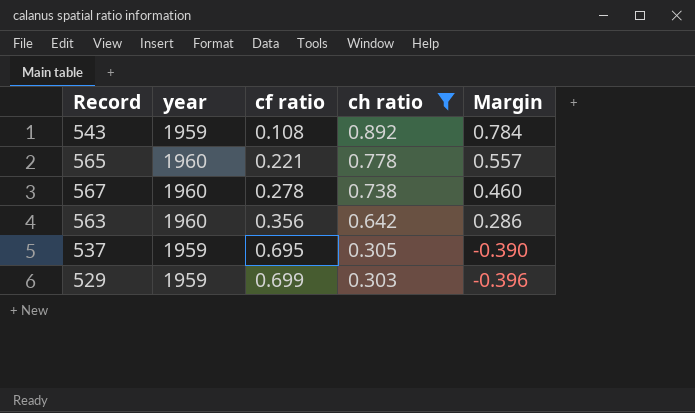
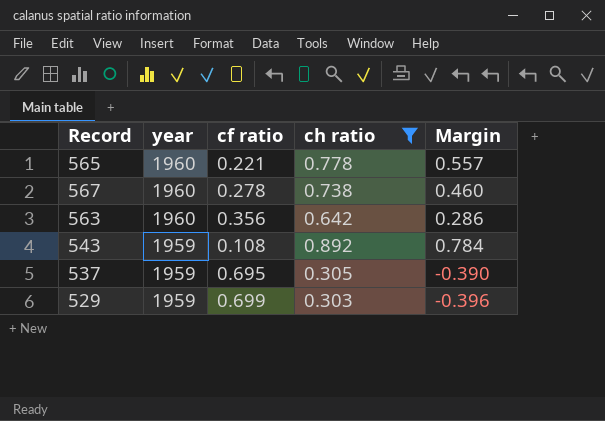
row order: cf ratio ascending -> year descending

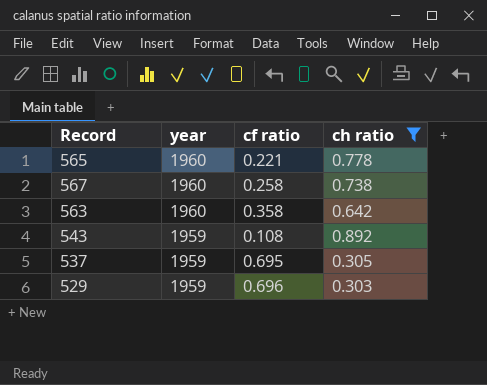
column Margin | formula: [ch ratio] - [cf ratio] -> none
567 | cf ratio: 0.278 -> 0.258
563 | cf ratio: 0.356 -> 0.358
529 | cf ratio: 0.699 -> 0.696

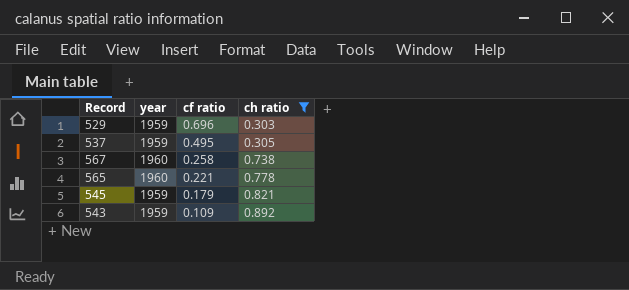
row order: year descending -> cf ratio descending
row 563: 1960 | 0.358 | 0.642 -> none
537 | cf ratio: 0.695 -> 0.495
row 545: none -> 1959 | 0.179 | 0.821
543 | cf ratio: 0.108 -> 0.109

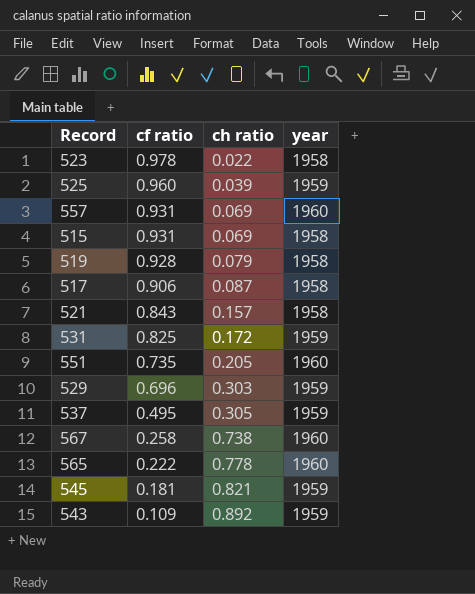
filter: ch ratio >= 0.303 -> none
column year | position: 2 -> 4
565 | cf ratio: 0.221 -> 0.222
545 | cf ratio: 0.179 -> 0.181

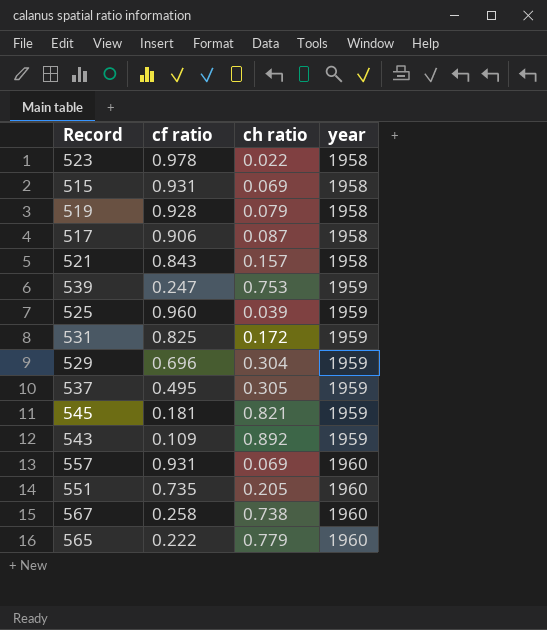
row order: cf ratio descending -> year ascending
row 539: none -> 0.247 | 0.753 | 1959
529 | ch ratio: 0.303 -> 0.304
565 | ch ratio: 0.778 -> 0.779

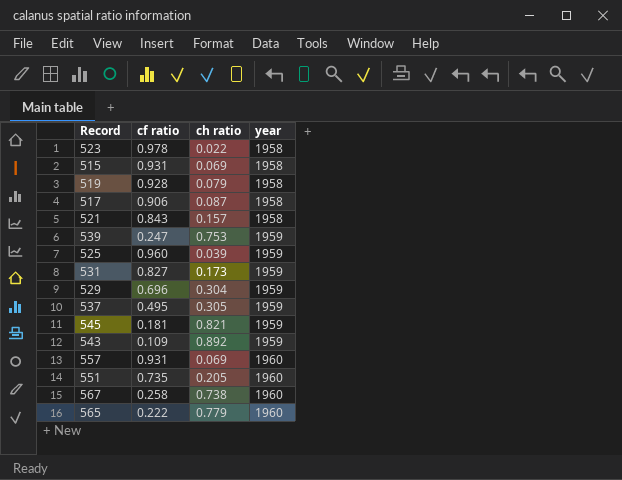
531 | cf ratio: 0.825 -> 0.827
531 | ch ratio: 0.172 -> 0.173

